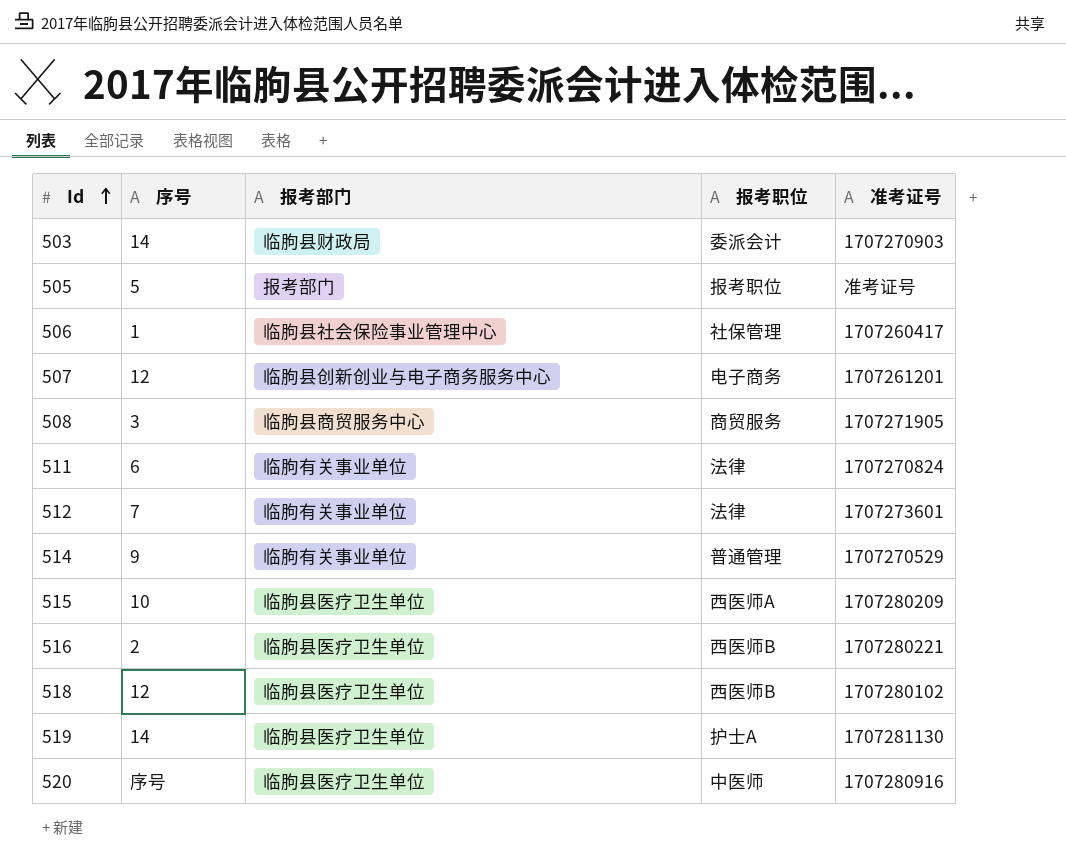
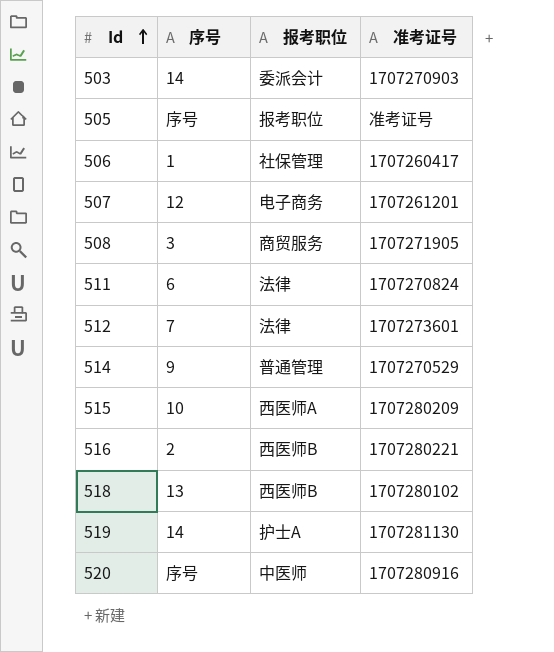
column 报考部门 | position: 3 -> none
505 | 序号: 5 -> 序号
518 | 序号: 12 -> 13

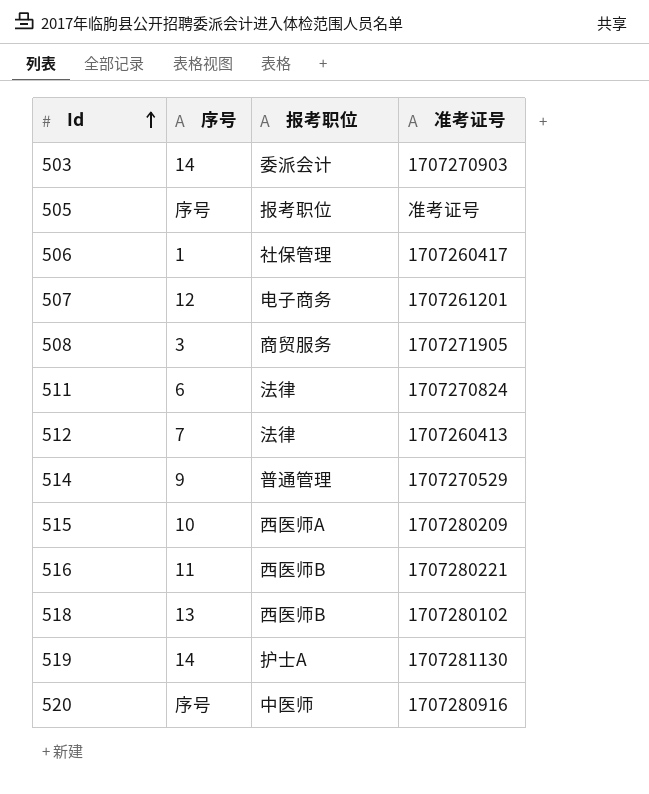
512 | 准考证号: 1707273601 -> 1707260413
516 | 序号: 2 -> 11

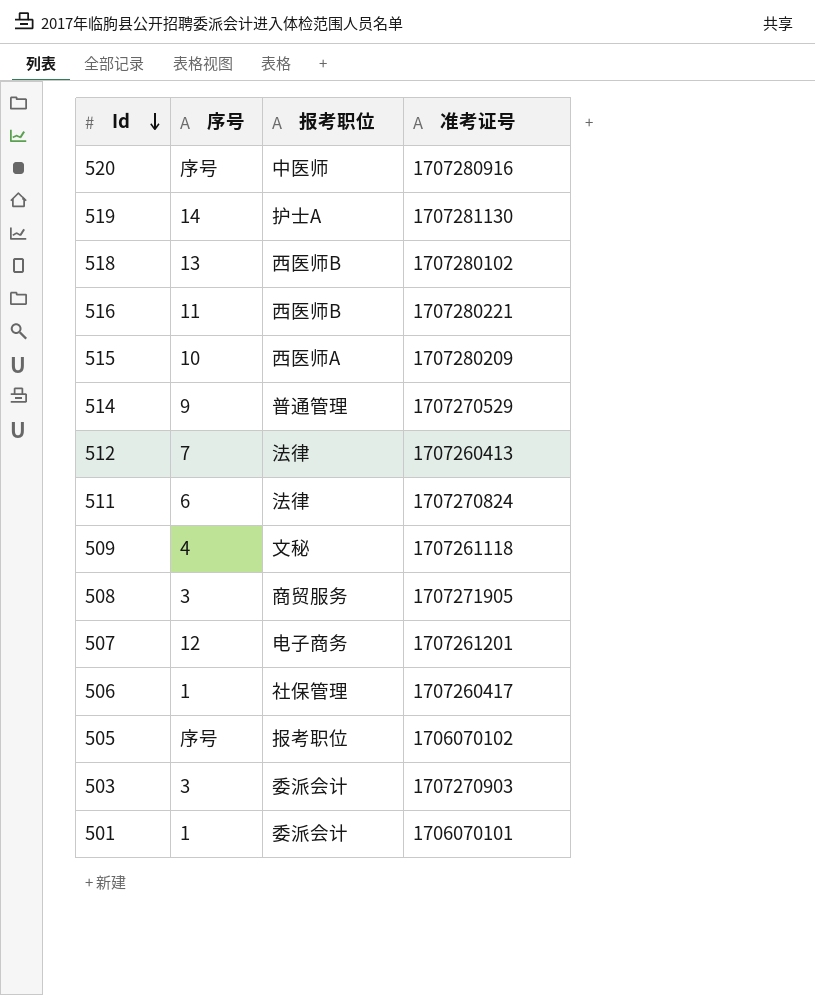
row order: Id ascending -> Id descending
row 509: none -> 4 | 文秘 | 1707261118
505 | 准考证号: 准考证号 -> 1706070102
503 | 序号: 14 -> 3
row 501: none -> 1 | 委派会计 | 1706070101

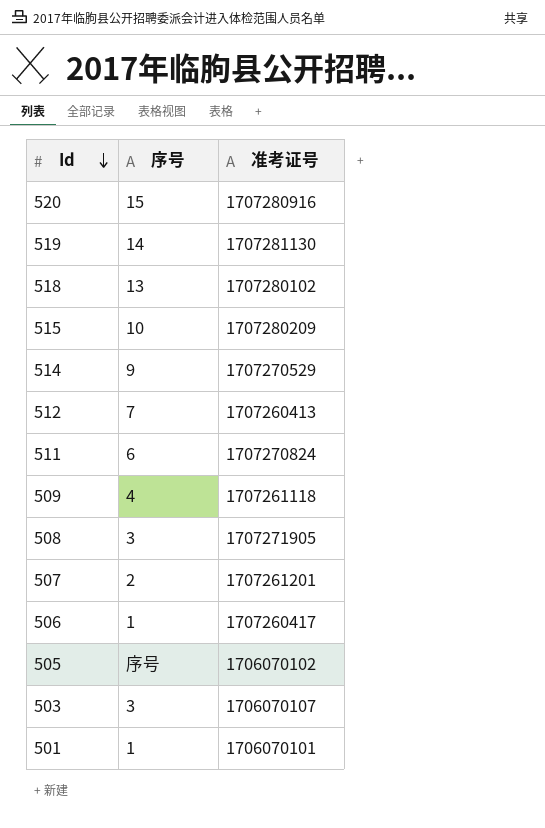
column 报考职位 | position: 3 -> none
row 516: 11 | 西医师B | 1707280221 -> none
520 | 序号: 序号 -> 15
507 | 序号: 12 -> 2
503 | 准考证号: 1707270903 -> 1706070107

